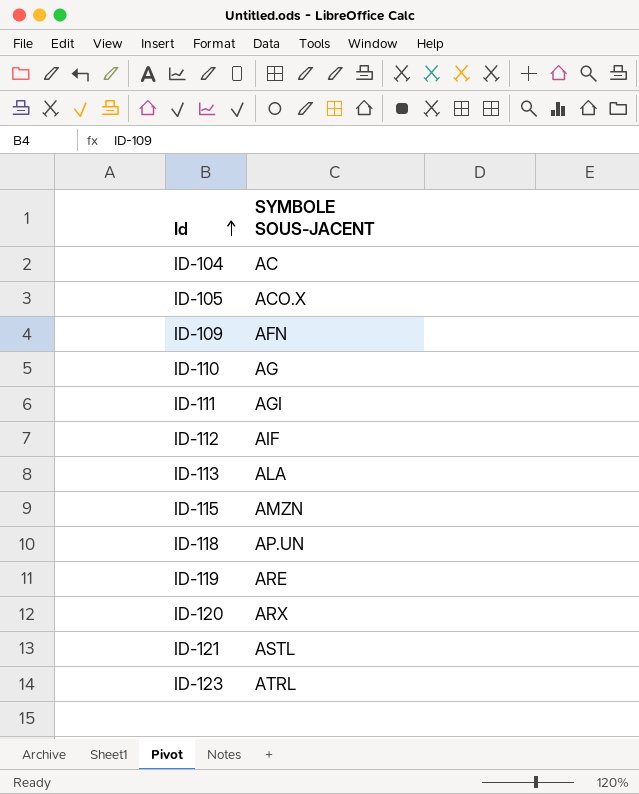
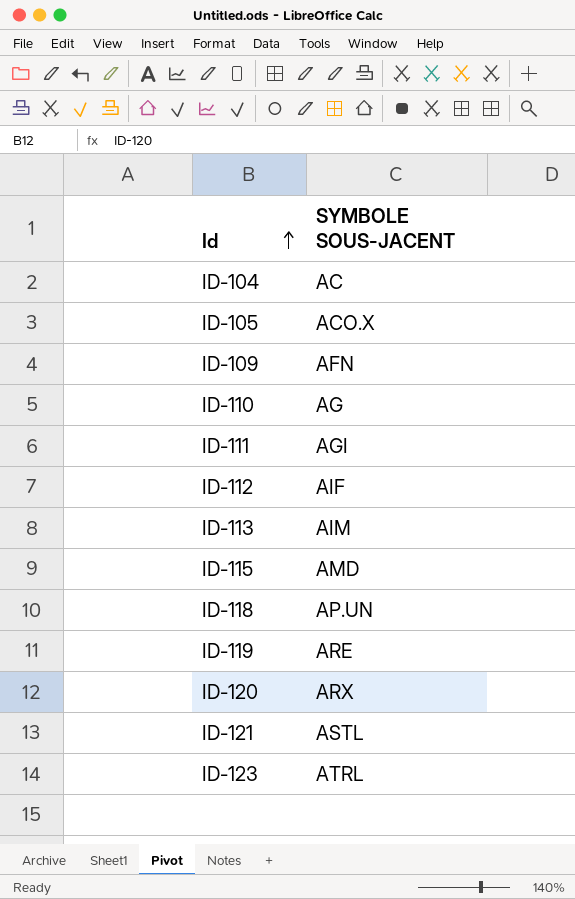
ID-113 | SYMBOLE SOUS-JACENT: ALA -> AIM
ID-115 | SYMBOLE SOUS-JACENT: AMZN -> AMD

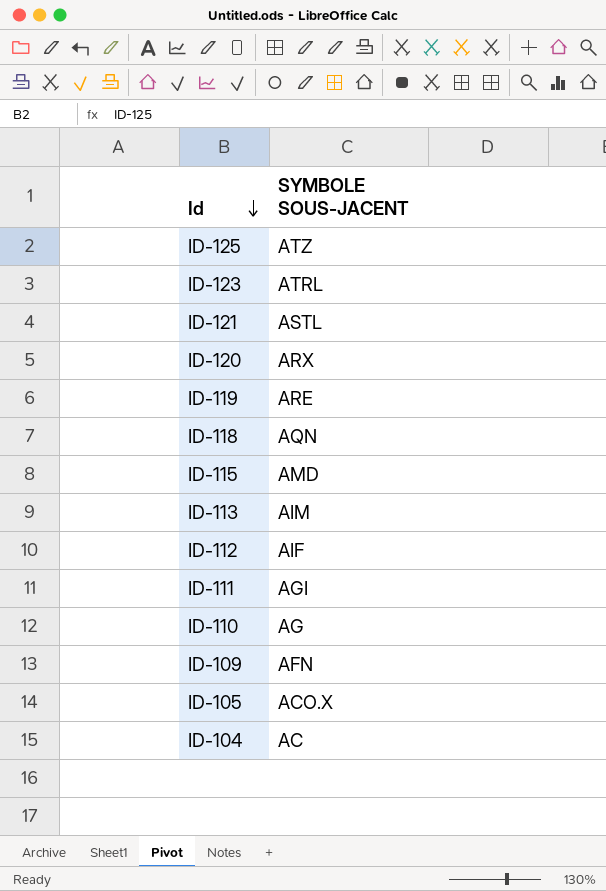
row order: Id ascending -> Id descending
row ID-125: none -> ATZ
ID-118 | SYMBOLE SOUS-JACENT: AP.UN -> AQN

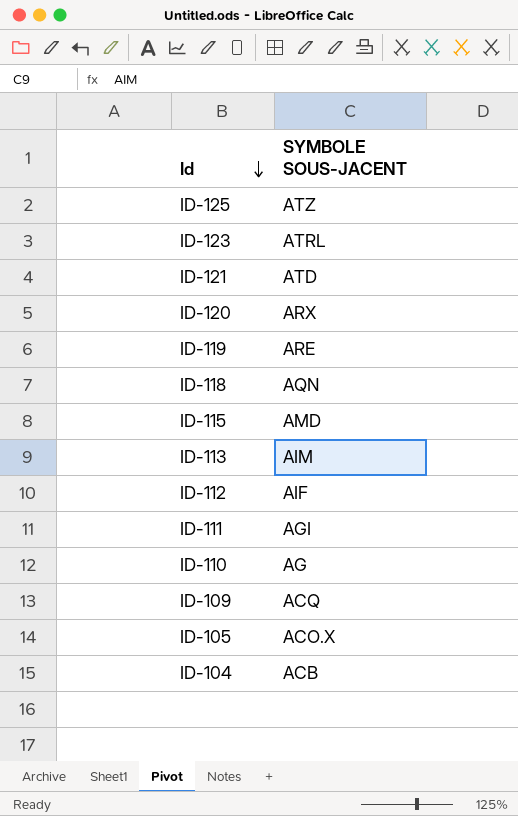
ID-121 | SYMBOLE SOUS-JACENT: ASTL -> ATD
ID-109 | SYMBOLE SOUS-JACENT: AFN -> ACQ
ID-104 | SYMBOLE SOUS-JACENT: AC -> ACB

